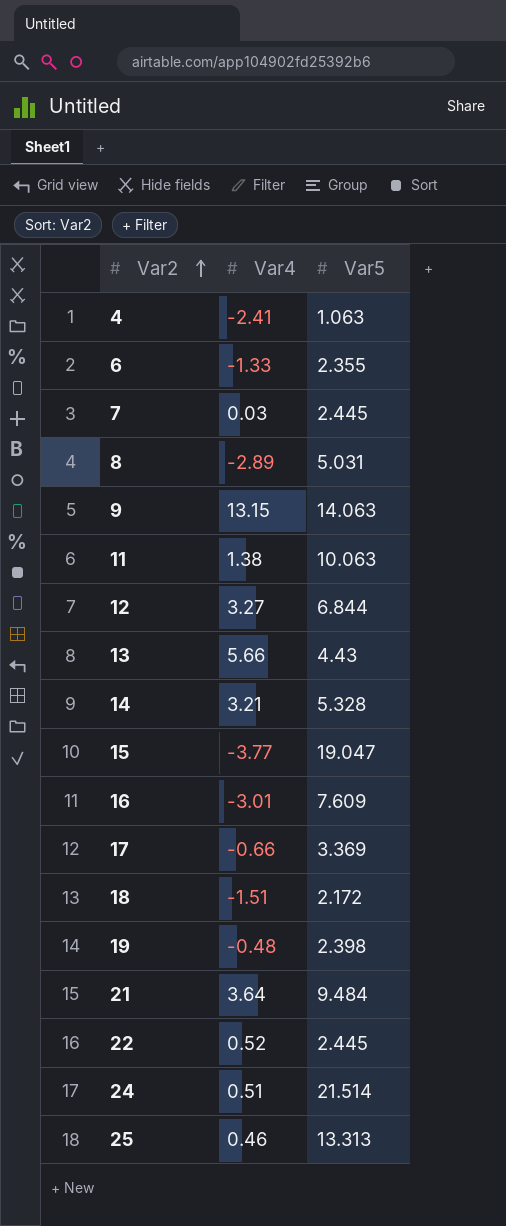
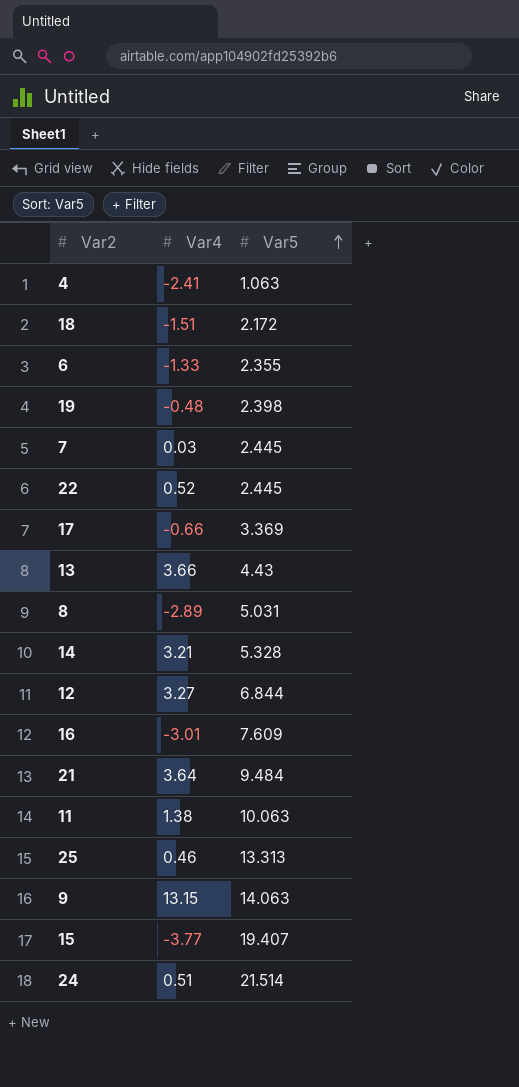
row order: Var2 ascending -> Var5 ascending
13 | Var4: 5.66 -> 3.66
15 | Var5: 19.047 -> 19.407

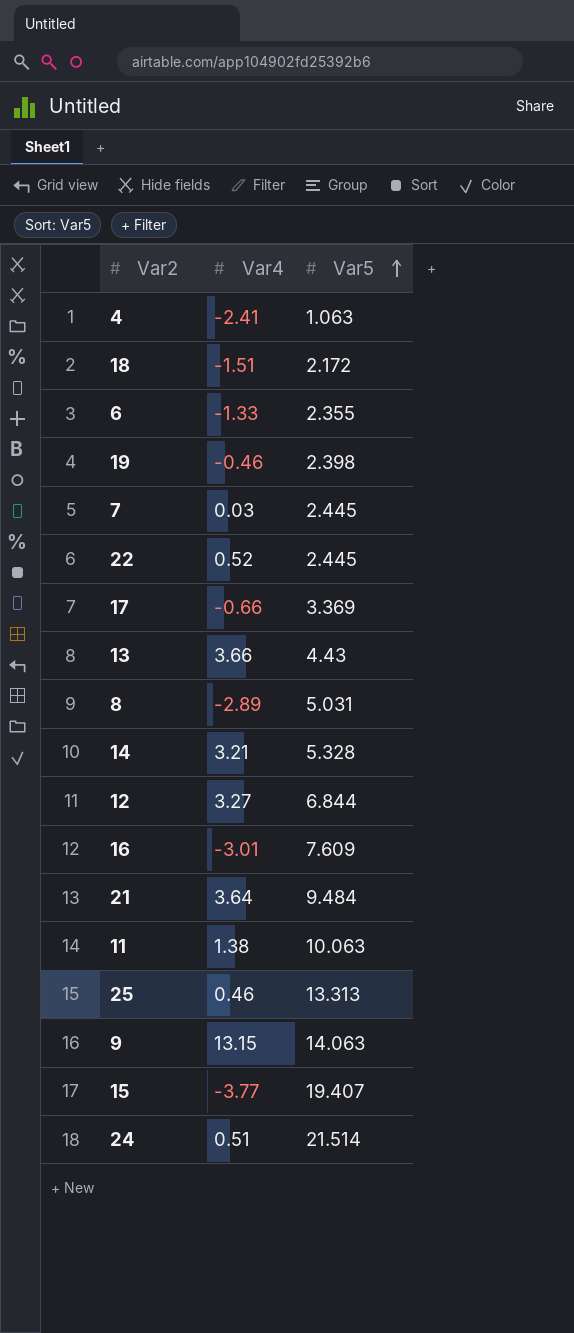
19 | Var4: -0.48 -> -0.46

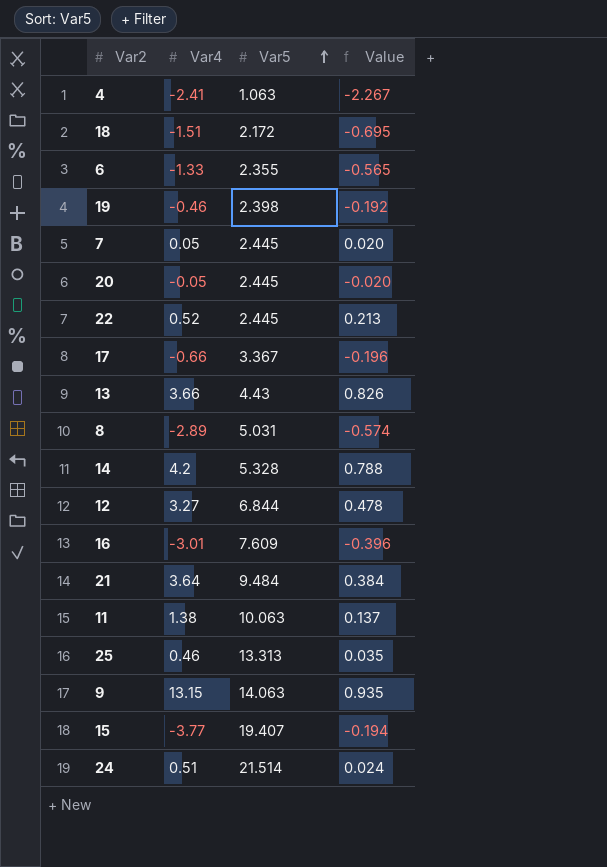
column Value | formula: none -> [Var4] / [Var5]
7 | Var4: 0.03 -> 0.05
row 20: none -> -0.05 | 2.445 | -0.020
17 | Var5: 3.369 -> 3.367
14 | Var4: 3.21 -> 4.2

